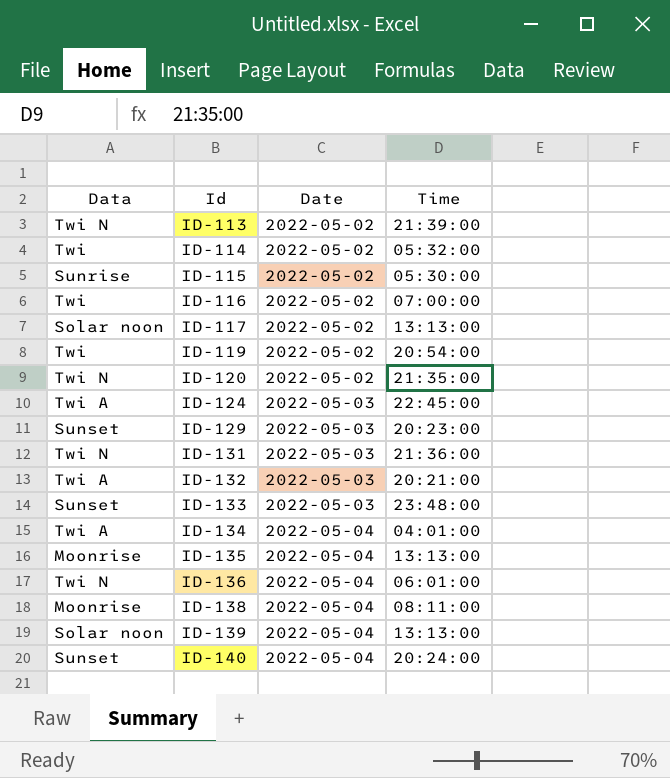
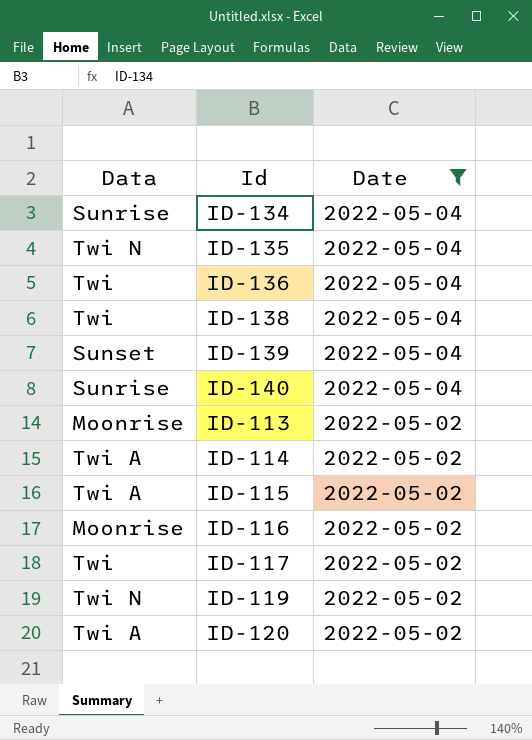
filter: none -> Date != 2022-05-03
row order: Id ascending -> Date descending
column Time | position: 4 -> none
ID-134 | Data: Twi A -> Sunrise
ID-135 | Data: Moonrise -> Twi N
ID-136 | Data: Twi N -> Twi
ID-138 | Data: Moonrise -> Twi
ID-139 | Data: Solar noon -> Sunset
ID-140 | Data: Sunset -> Sunrise
ID-113 | Data: Twi N -> Moonrise
ID-114 | Data: Twi -> Twi A
ID-115 | Data: Sunrise -> Twi A
ID-116 | Data: Twi -> Moonrise
ID-117 | Data: Solar noon -> Twi
ID-119 | Data: Twi -> Twi N
ID-120 | Data: Twi N -> Twi A

